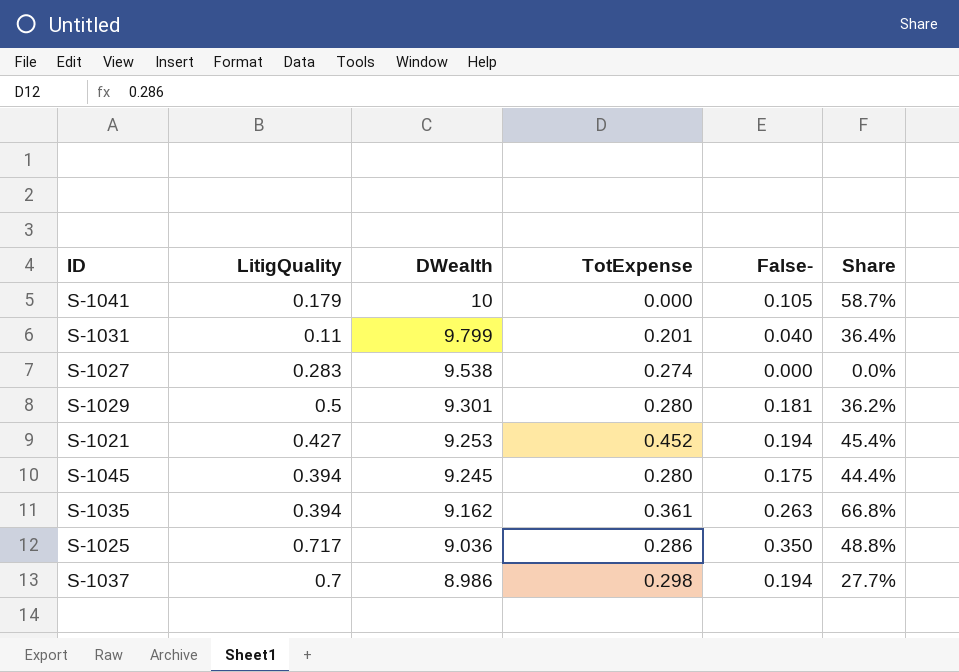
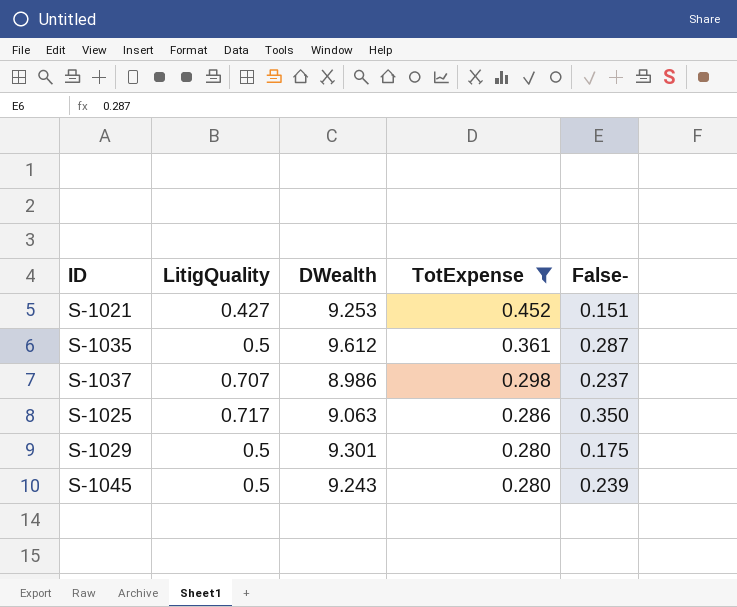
filter: none -> TotExpense >= 0.280
row order: DWealth descending -> TotExpense descending
column Share | formula: [False-] / [LitigQuality] -> none
S-1021 | False-: 0.194 -> 0.151
S-1035 | LitigQuality: 0.394 -> 0.5
S-1035 | DWealth: 9.162 -> 9.612
S-1035 | False-: 0.263 -> 0.287
S-1037 | LitigQuality: 0.7 -> 0.707
S-1037 | False-: 0.194 -> 0.237
S-1025 | DWealth: 9.036 -> 9.063
S-1029 | False-: 0.181 -> 0.175
S-1045 | LitigQuality: 0.394 -> 0.5
S-1045 | DWealth: 9.245 -> 9.243
S-1045 | False-: 0.175 -> 0.239

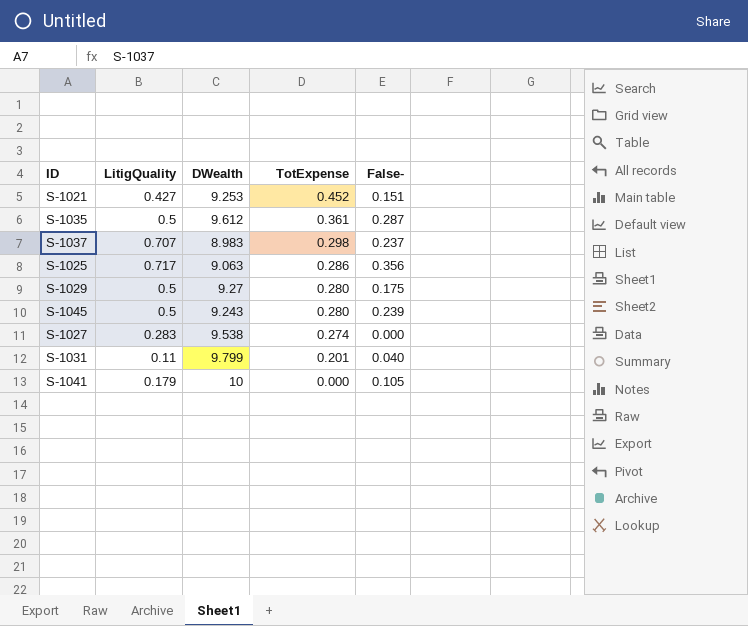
filter: TotExpense >= 0.280 -> none
S-1037 | DWealth: 8.986 -> 8.983
S-1025 | False-: 0.350 -> 0.356
S-1029 | DWealth: 9.301 -> 9.27

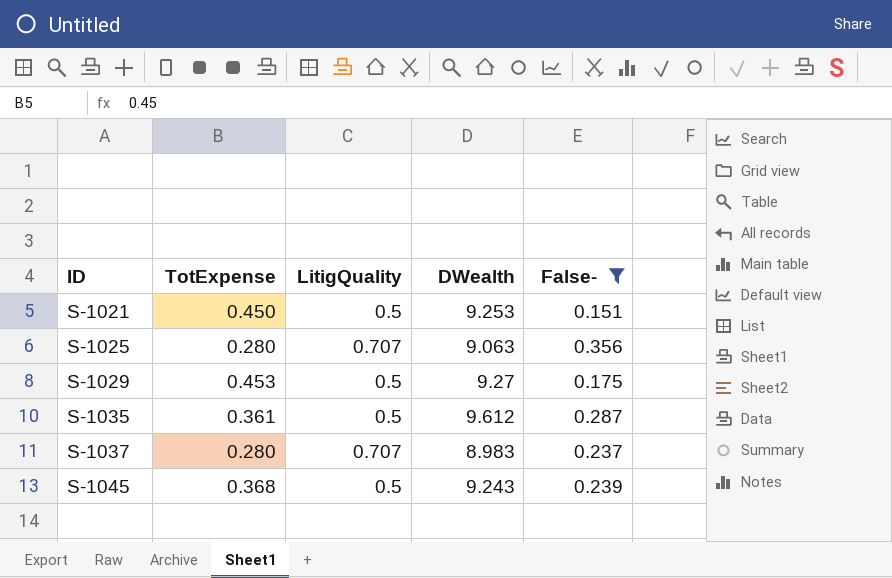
filter: none -> False- >= 0.151
row order: TotExpense descending -> ID ascending
column TotExpense | position: 4 -> 2
S-1021 | TotExpense: 0.452 -> 0.450
S-1021 | LitigQuality: 0.427 -> 0.5
S-1025 | TotExpense: 0.286 -> 0.280
S-1025 | LitigQuality: 0.717 -> 0.707
S-1029 | TotExpense: 0.280 -> 0.453
S-1037 | TotExpense: 0.298 -> 0.280
S-1045 | TotExpense: 0.280 -> 0.368

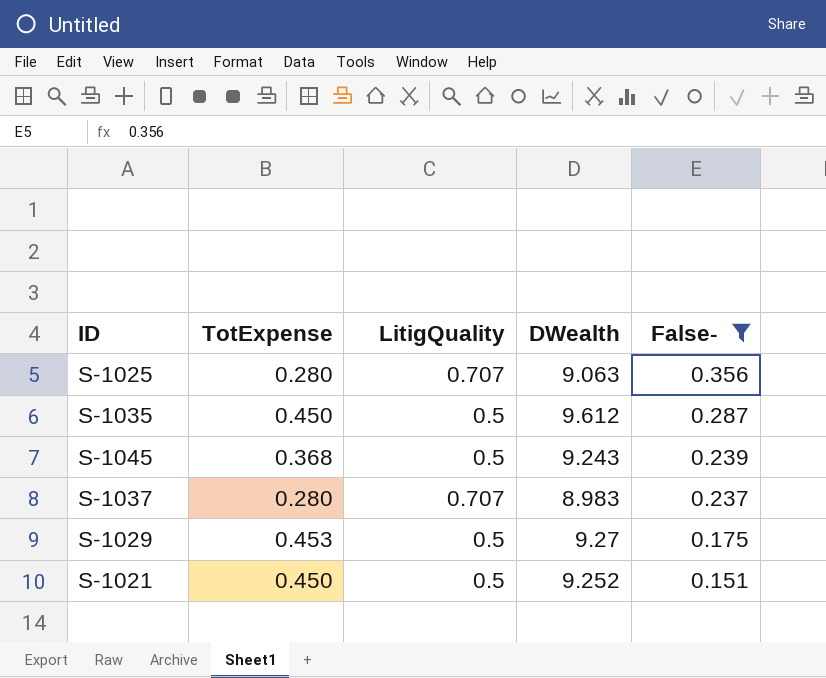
row order: ID ascending -> False- descending
S-1035 | TotExpense: 0.361 -> 0.450
S-1021 | DWealth: 9.253 -> 9.252

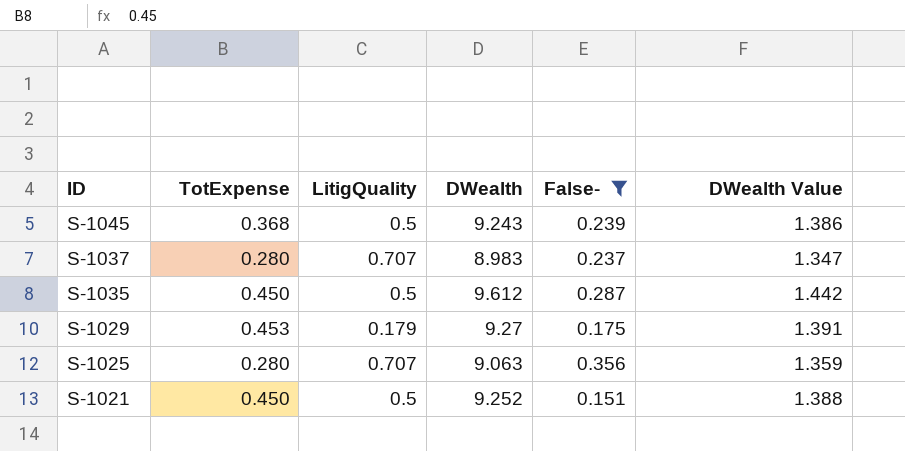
row order: False- descending -> ID descending
column DWealth Value | formula: none -> [DWealth] * 0.15
S-1029 | LitigQuality: 0.5 -> 0.179

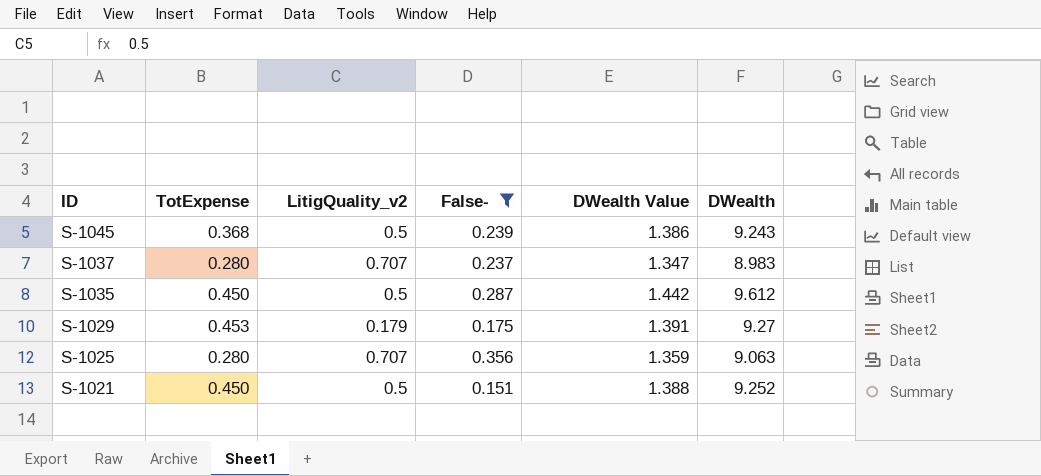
column name: LitigQuality -> LitigQuality_v2
column DWealth | position: 4 -> 6

